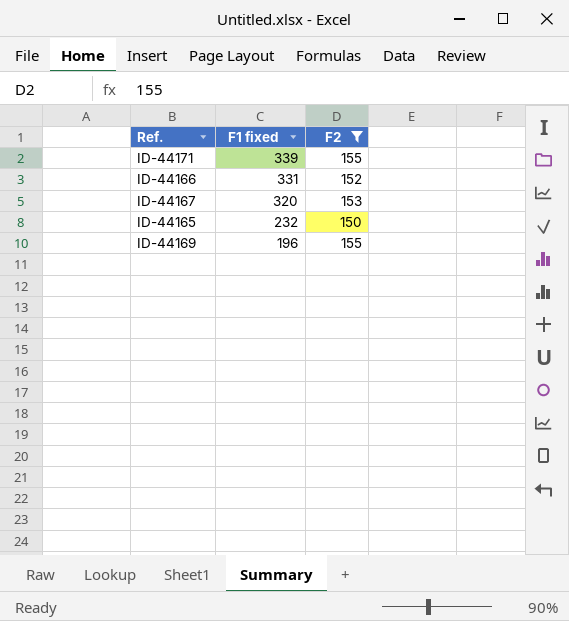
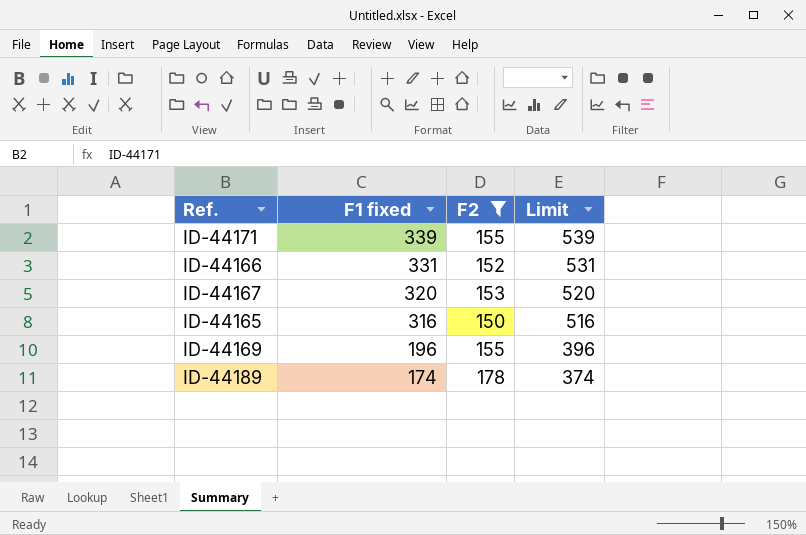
column Limit | formula: none -> [F1 fixed] + 200
ID-44165 | F1 fixed: 232 -> 316
row ID-44189: none -> 174 | 178 | 374

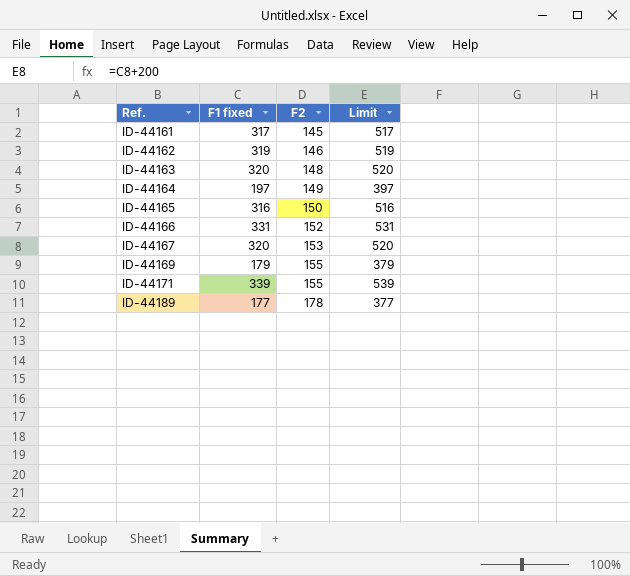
filter: F2 >= 150 -> none
row order: F1 fixed descending -> Ref. ascending
ID-44169 | F1 fixed: 196 -> 179
ID-44169 | Limit: 396 -> 379
ID-44189 | F1 fixed: 174 -> 177
ID-44189 | Limit: 374 -> 377

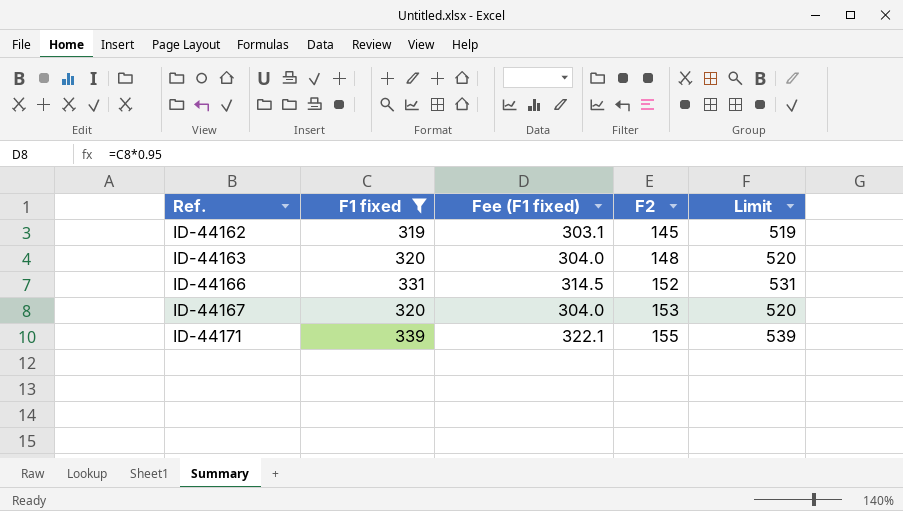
filter: none -> F1 fixed >= 319
column Fee (F1 fixed) | formula: none -> [F1 fixed] * 0.95
ID-44162 | F2: 146 -> 145

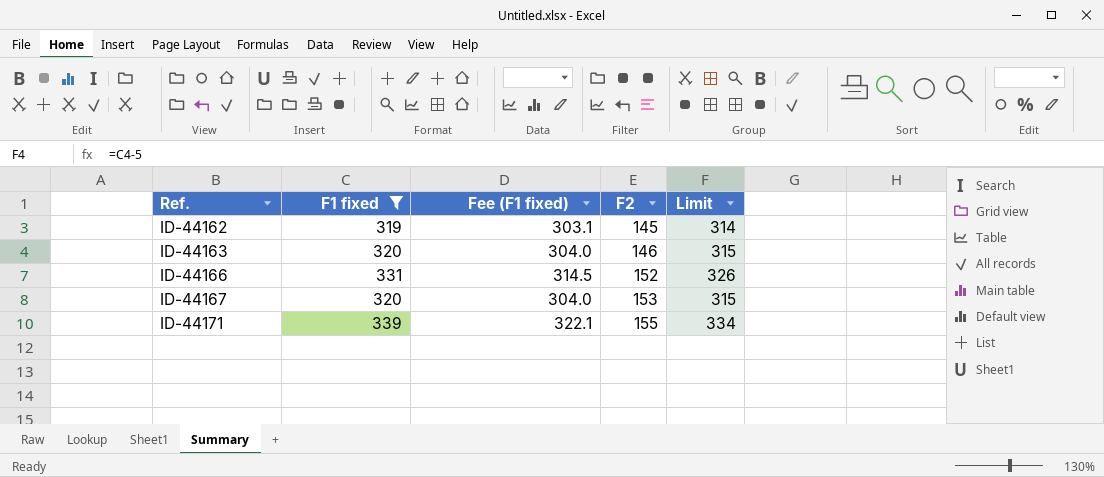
column Limit | formula: [F1 fixed] + 200 -> [F1 fixed] - 5
ID-44163 | F2: 148 -> 146

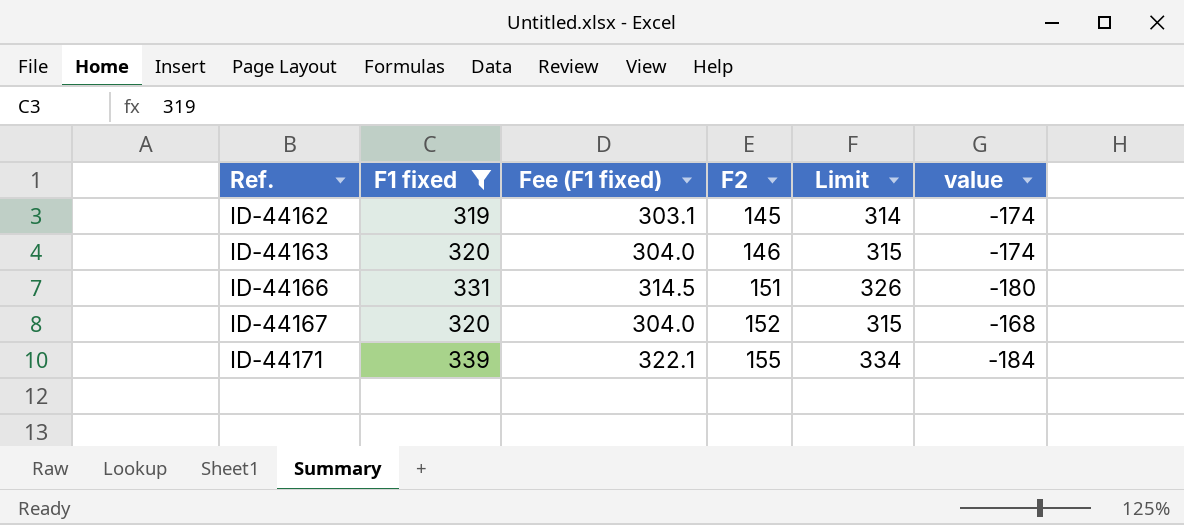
column value | formula: none -> [F2] - [F1 fixed]
ID-44166 | F2: 152 -> 151
ID-44167 | F2: 153 -> 152

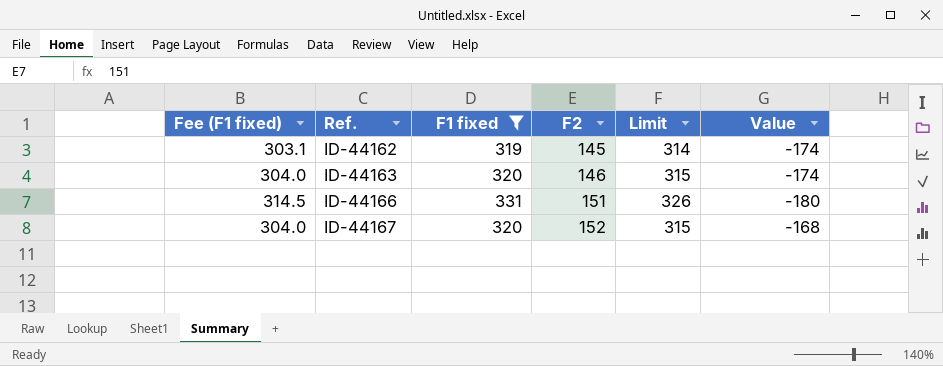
column Fee (F1 fixed) | position: 3 -> 1
column name: value -> Value
row ID-44171: 339 | 322.1 | 155 | 334 | -184 -> none

